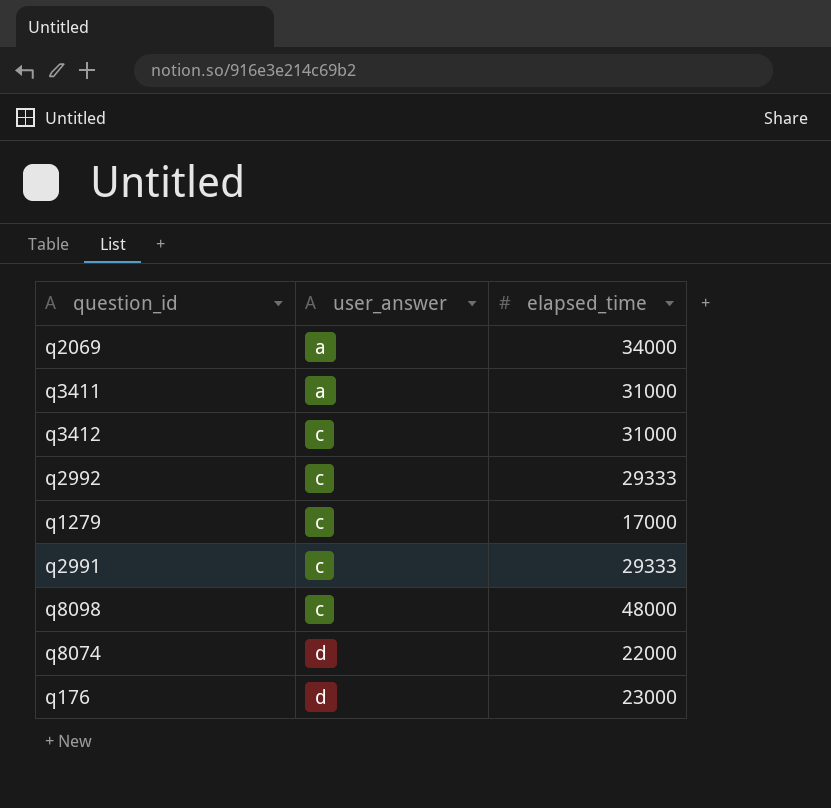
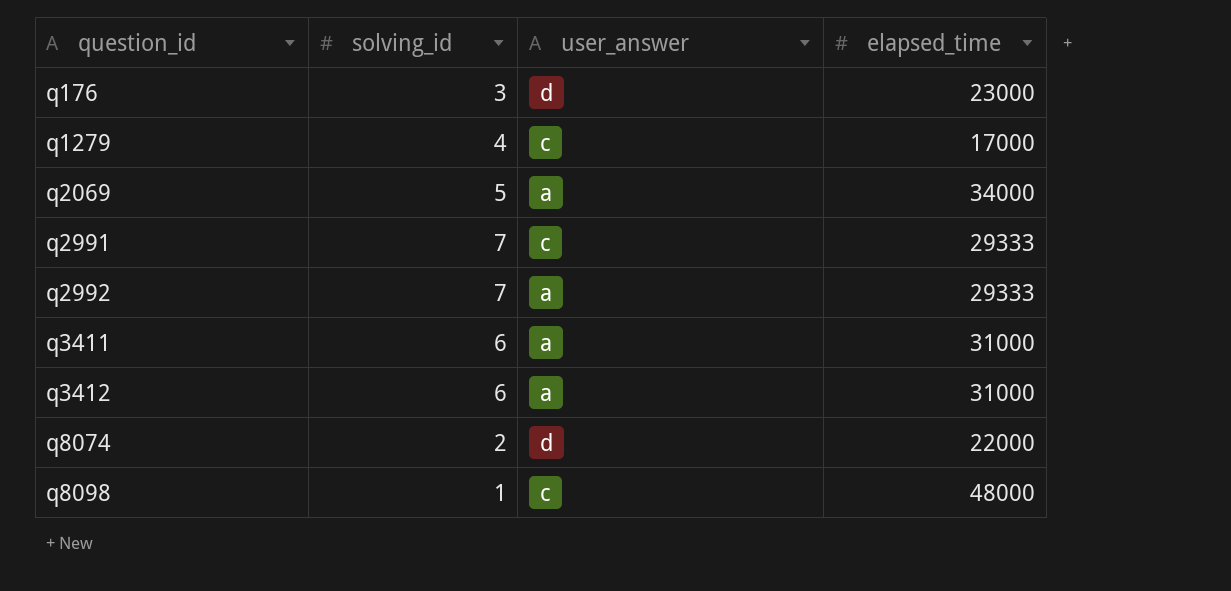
row order: user_answer ascending -> question_id ascending
column solving_id | position: none -> 2
q2992 | user_answer: c -> a
q3412 | user_answer: c -> a

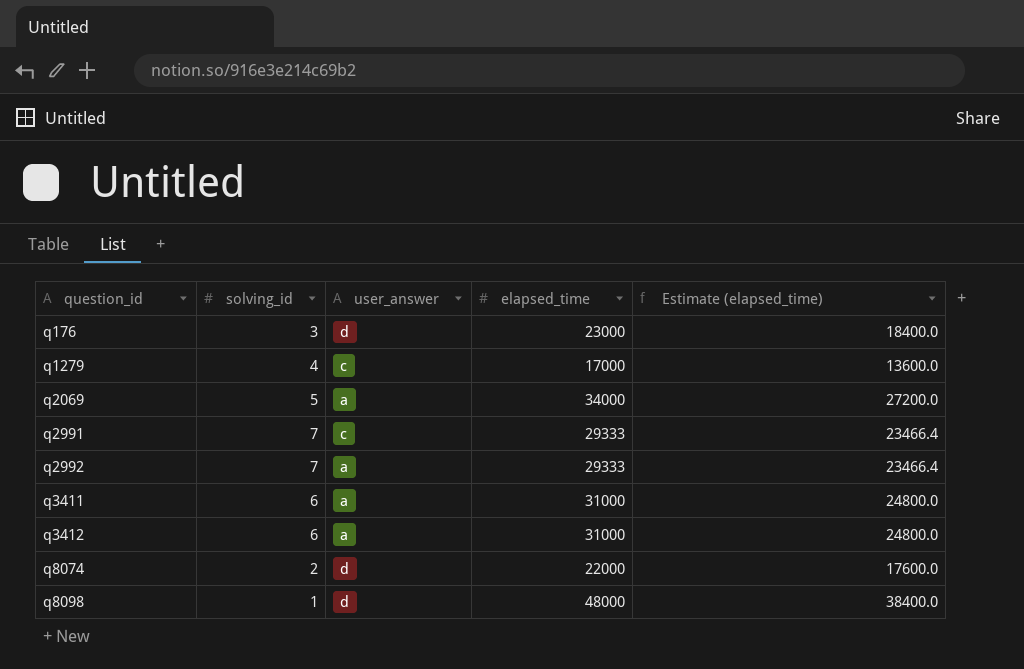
column Estimate (elapsed_time) | formula: none -> [elapsed_time] * 0.8
q8098 | user_answer: c -> d

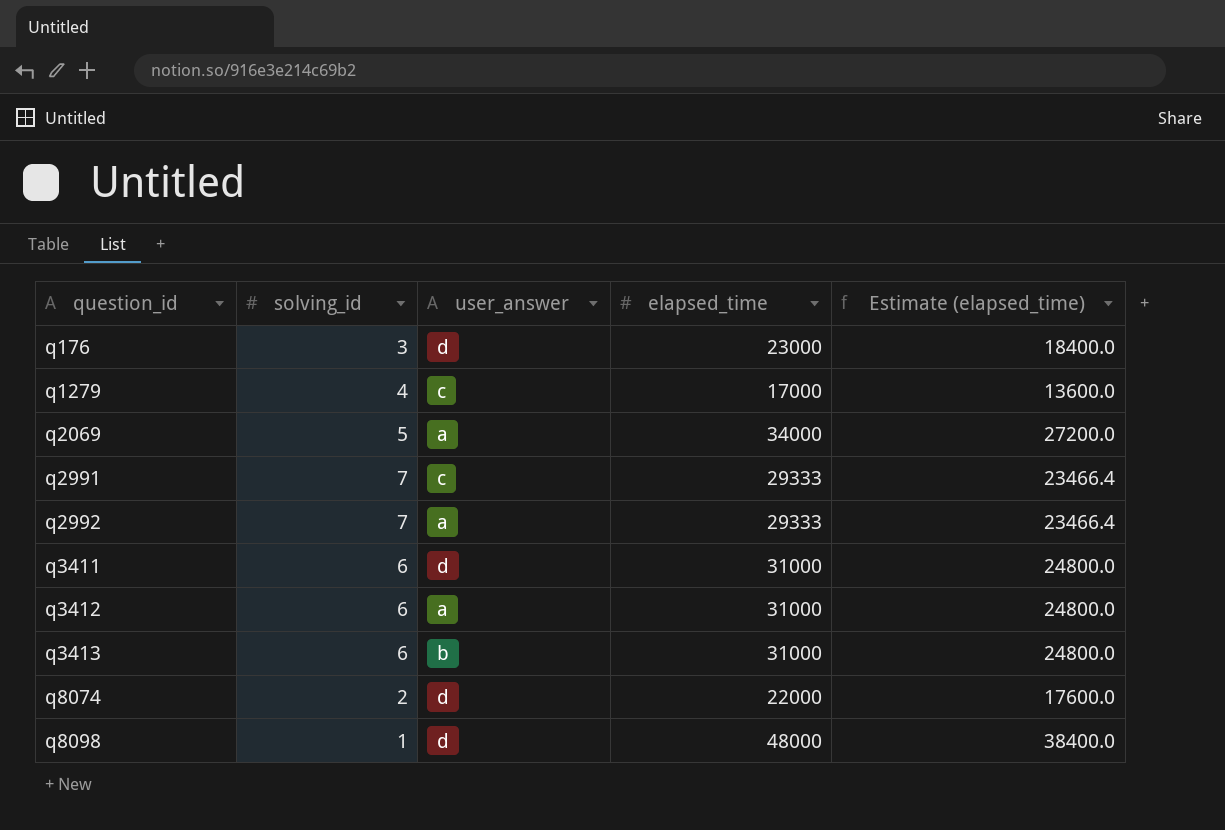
q3411 | user_answer: a -> d
row q3413: none -> 6 | b | 31000 | 24800.0

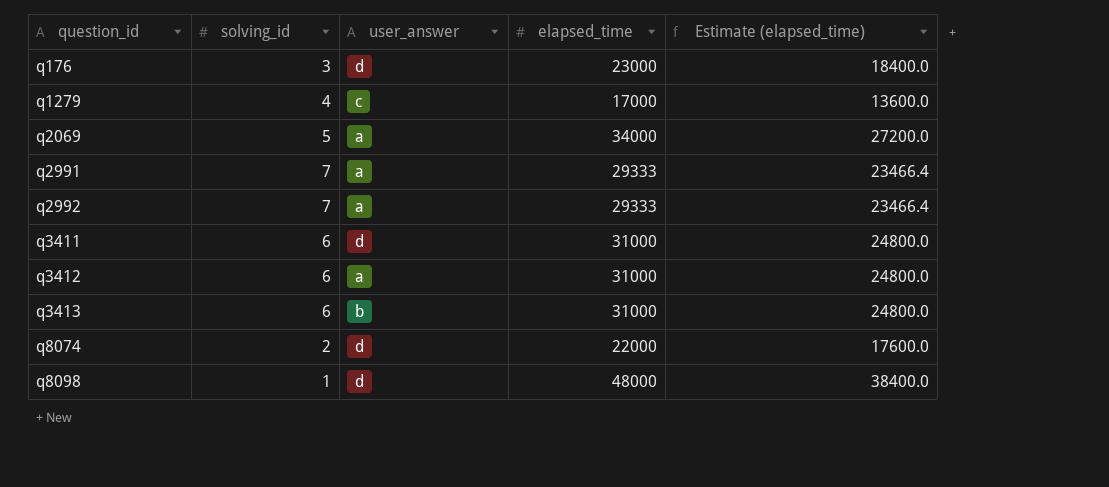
q2991 | user_answer: c -> a

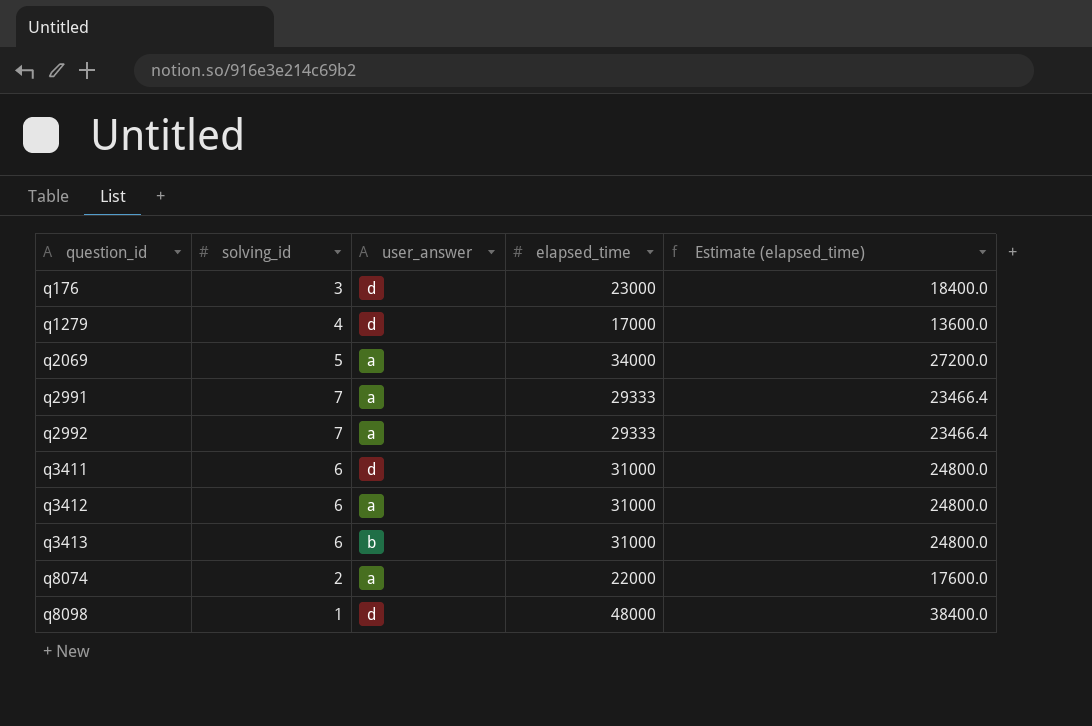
q1279 | user_answer: c -> d
q8074 | user_answer: d -> a

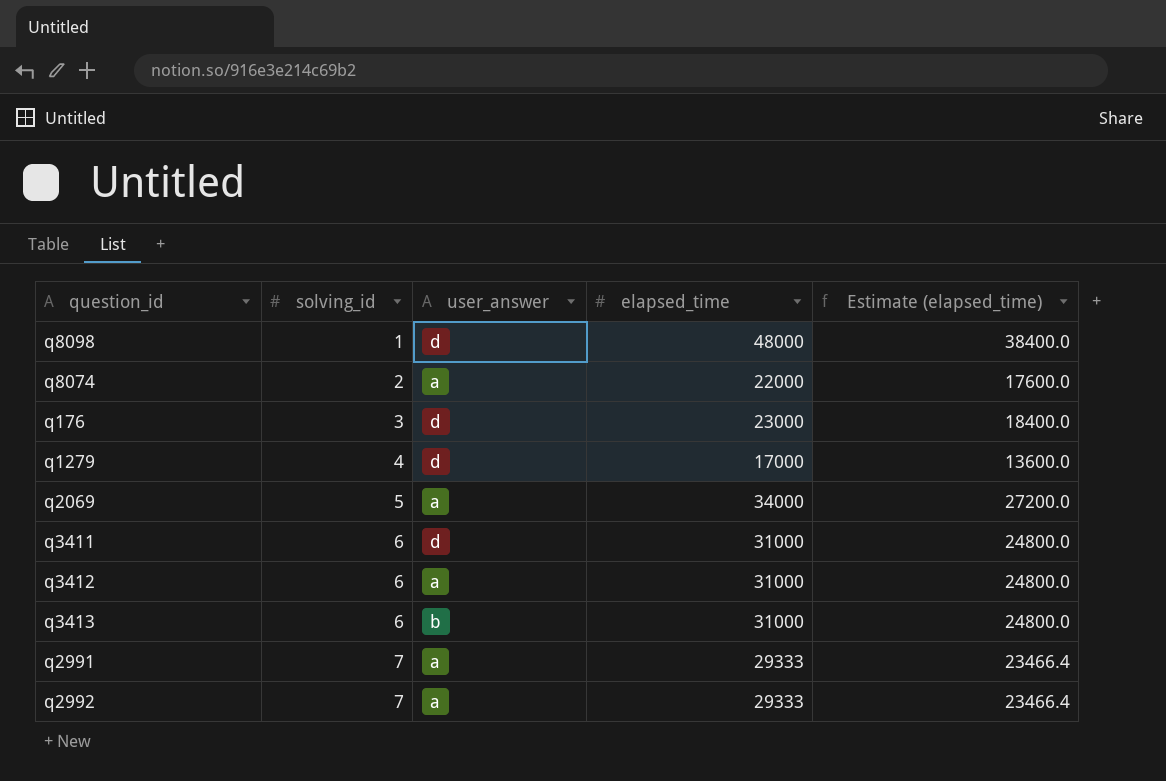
row order: question_id ascending -> solving_id ascending

